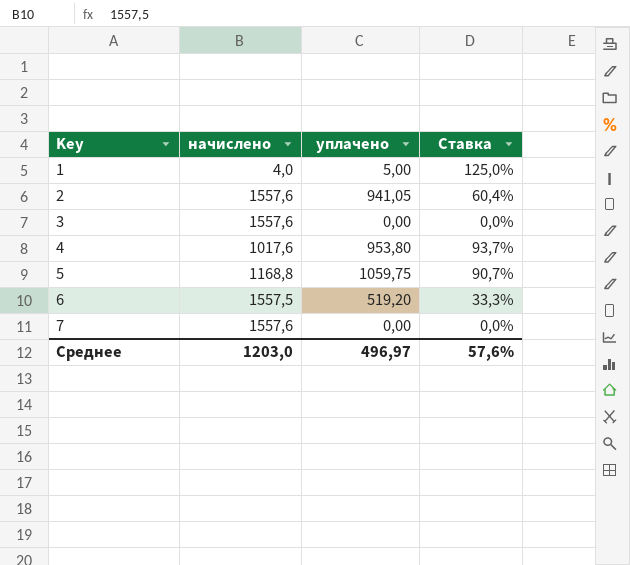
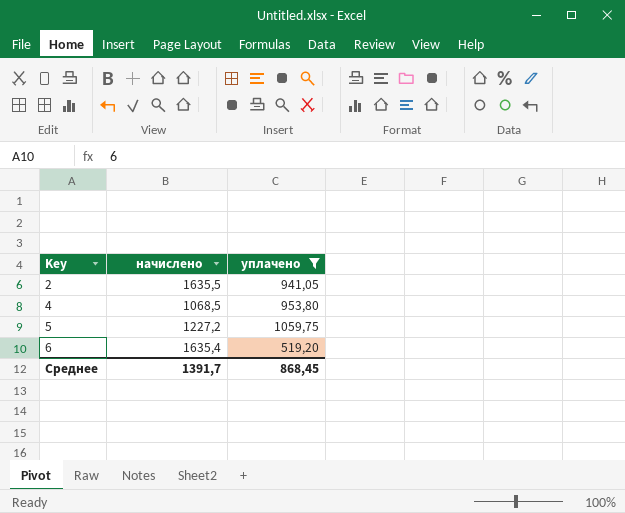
filter: none -> уплачено >= 519,20
column Ставка | formula: [уплачено] / [начислено] -> none
2 | начислено: 1557,6 -> 1635,5
4 | начислено: 1017,6 -> 1068,5
5 | начислено: 1168,8 -> 1227,2
6 | начислено: 1557,5 -> 1635,4
Среднее | начислено: 1203,0 -> 1391,7
Среднее | уплачено: 496,97 -> 868,45

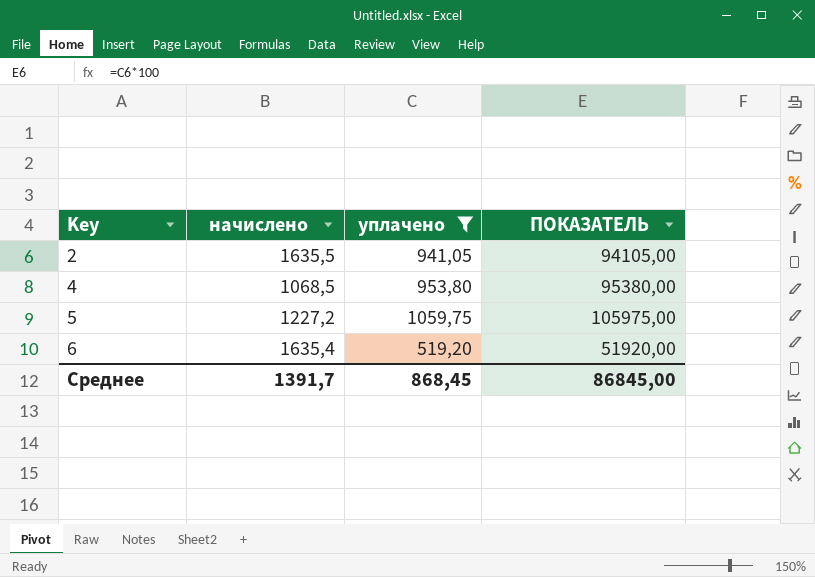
column ПОКАЗАТЕЛЬ | formula: none -> [уплачено] * 100

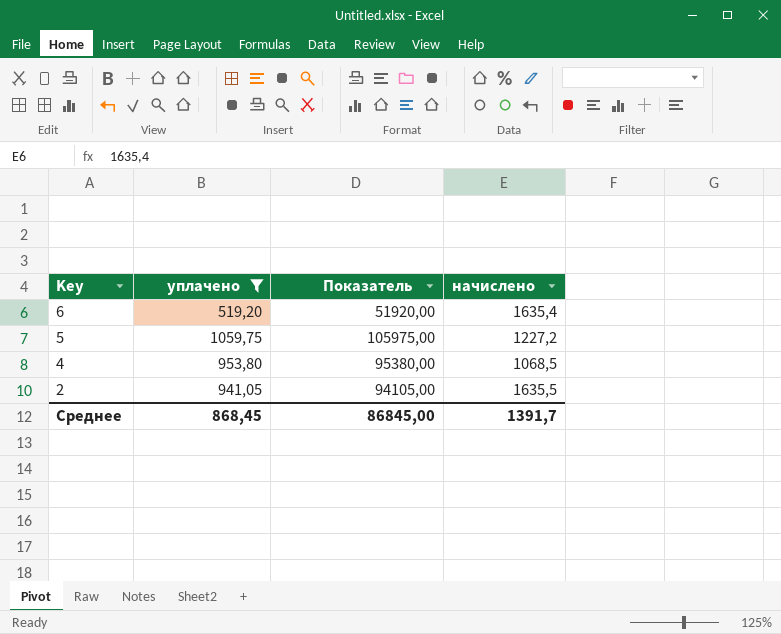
row order: Key ascending -> Key descending
column name: ПОКАЗАТЕЛЬ -> Показатель
column начислено | position: 2 -> 4

